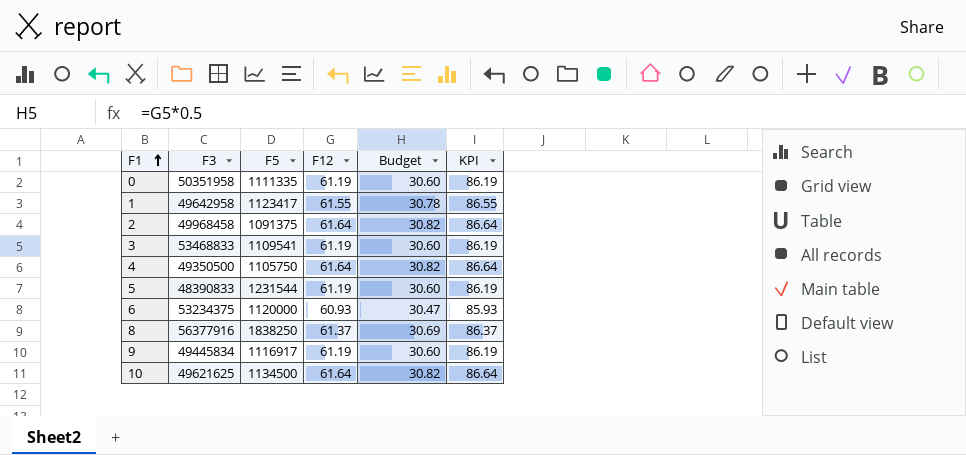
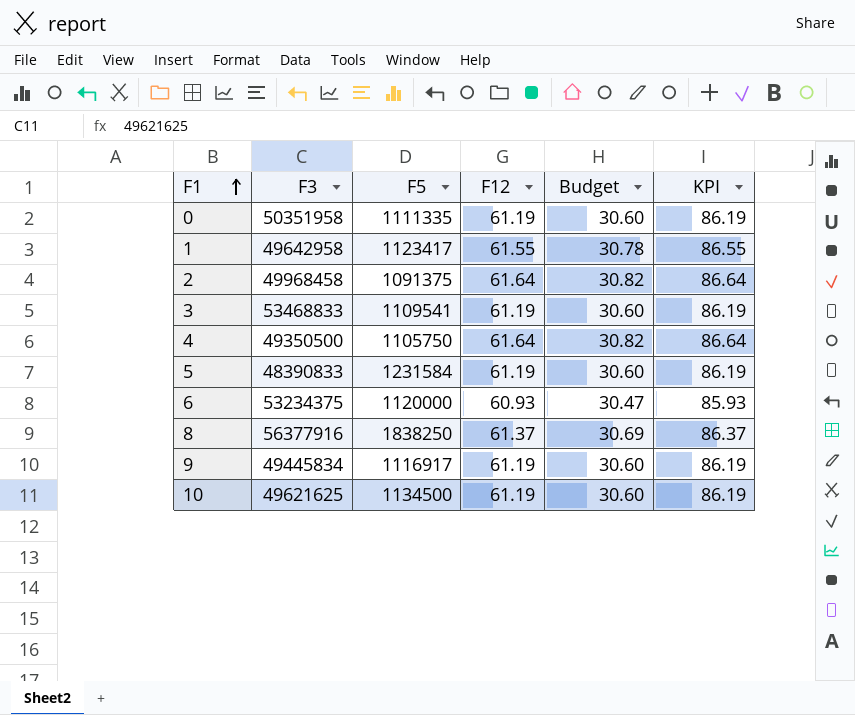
5 | F5: 1231544 -> 1231584
10 | F12: 61.64 -> 61.19
10 | Budget: 30.82 -> 30.60
10 | KPI: 86.64 -> 86.19

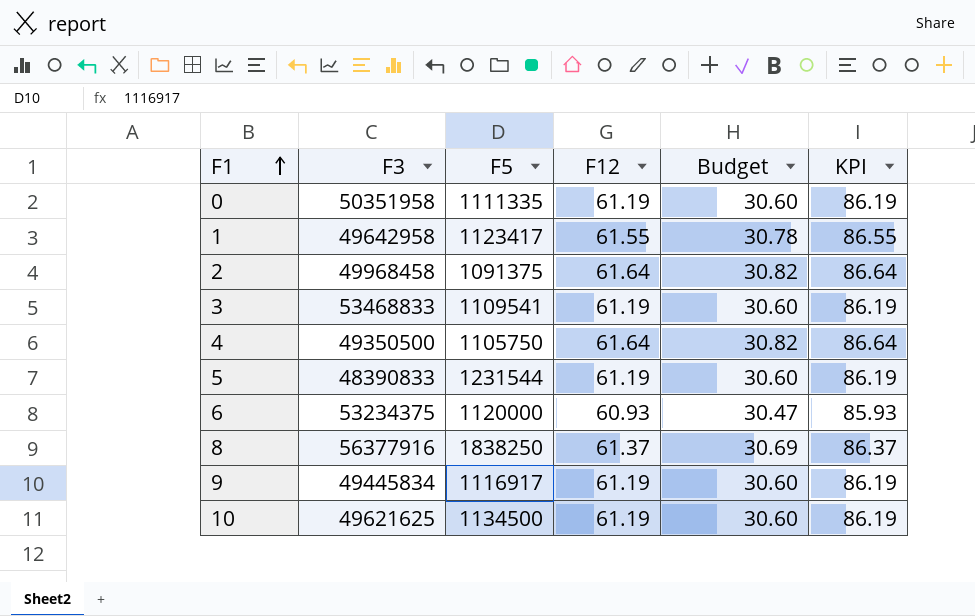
5 | F5: 1231584 -> 1231544

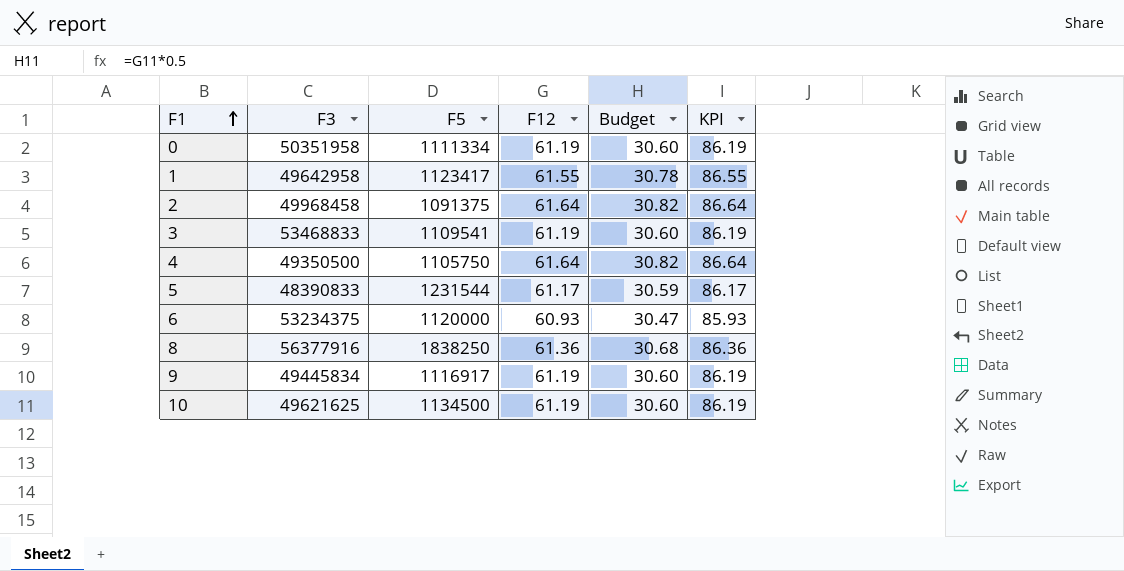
0 | F5: 1111335 -> 1111334
5 | F12: 61.19 -> 61.17
5 | Budget: 30.60 -> 30.59
5 | KPI: 86.19 -> 86.17
8 | F12: 61.37 -> 61.36
8 | Budget: 30.69 -> 30.68
8 | KPI: 86.37 -> 86.36

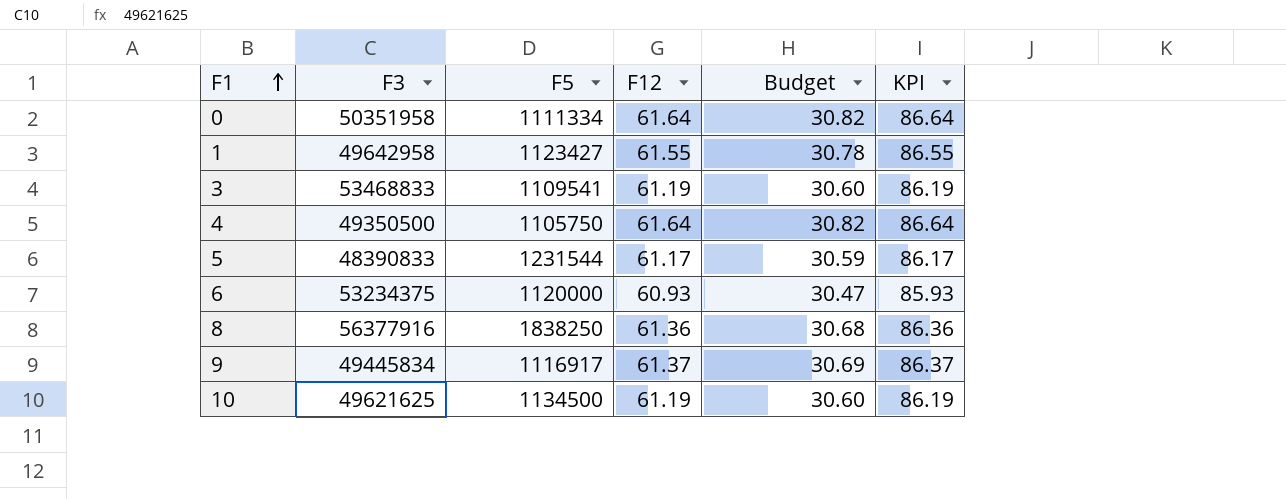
row 2: 49968458 | 1091375 | 61.64 | 30.82 | 86.64 -> none
0 | F12: 61.19 -> 61.64
0 | Budget: 30.60 -> 30.82
0 | KPI: 86.19 -> 86.64
1 | F5: 1123417 -> 1123427
9 | F12: 61.19 -> 61.37
9 | Budget: 30.60 -> 30.69
9 | KPI: 86.19 -> 86.37

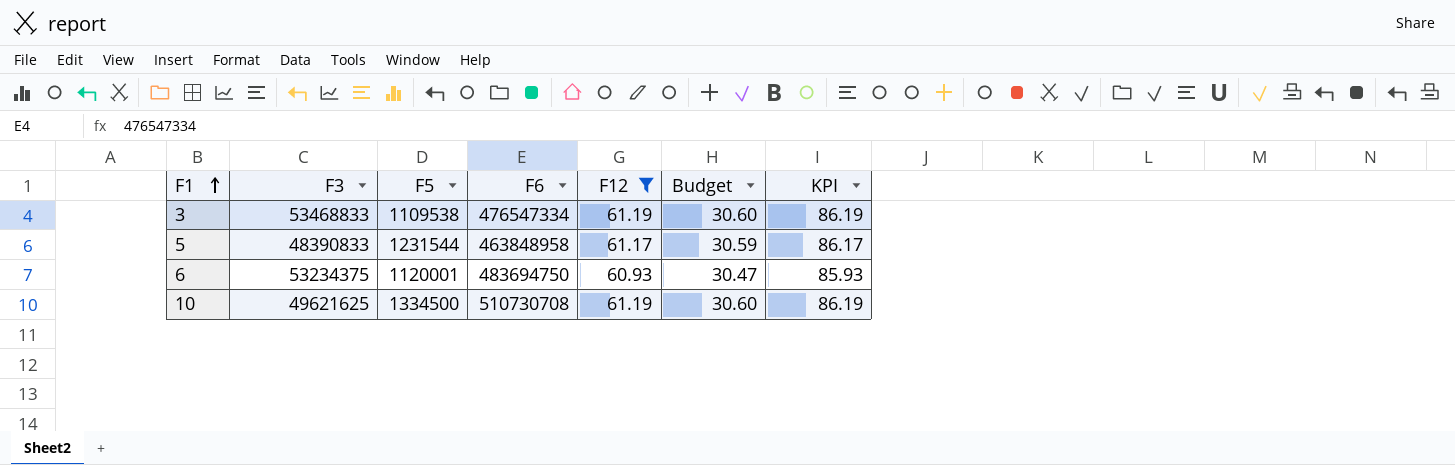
filter: none -> F12 <= 61.19
column F6 | position: none -> 4
3 | F5: 1109541 -> 1109538
6 | F5: 1120000 -> 1120001
10 | F5: 1134500 -> 1334500

